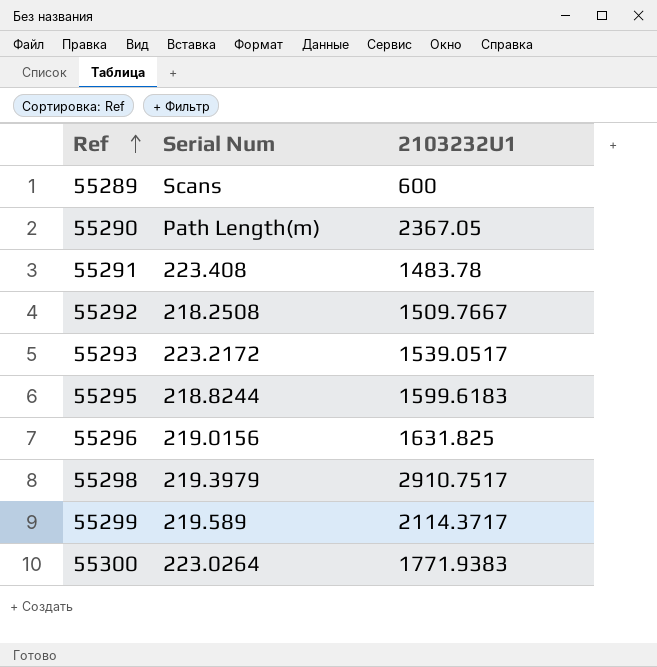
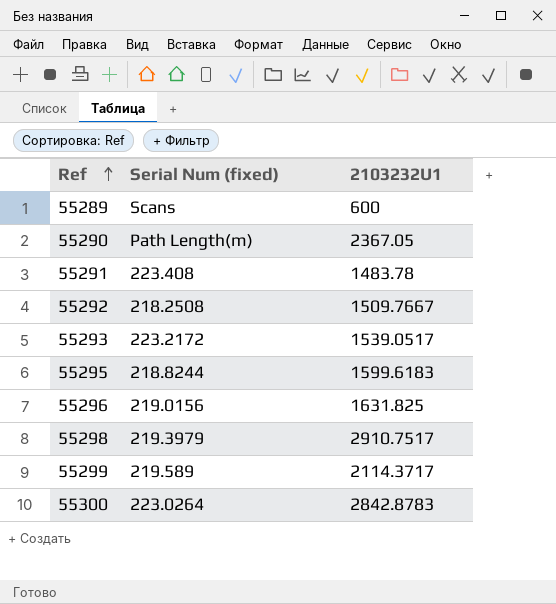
column name: Serial Num -> Serial Num (fixed)
55300 | 2103232U1: 1771.9383 -> 2842.8783

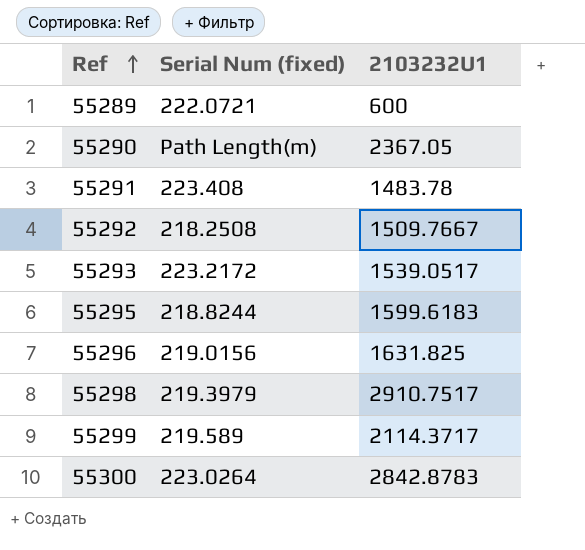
55289 | Serial Num (fixed): Scans -> 222.0721

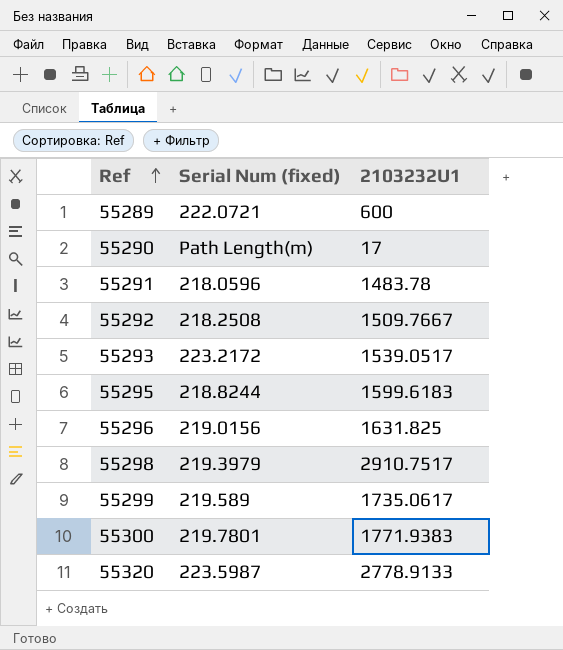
55290 | 2103232U1: 2367.05 -> 17
55291 | Serial Num (fixed): 223.408 -> 218.0596
55299 | 2103232U1: 2114.3717 -> 1735.0617
55300 | Serial Num (fixed): 223.0264 -> 219.7801
55300 | 2103232U1: 2842.8783 -> 1771.9383
row 55320: none -> 223.5987 | 2778.9133

